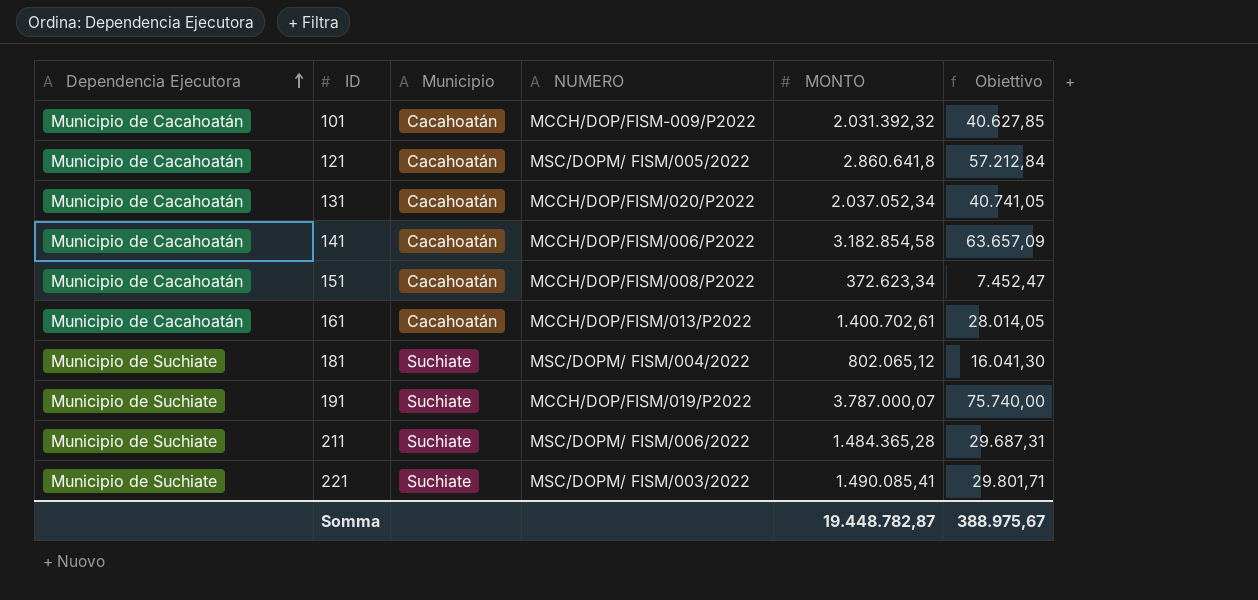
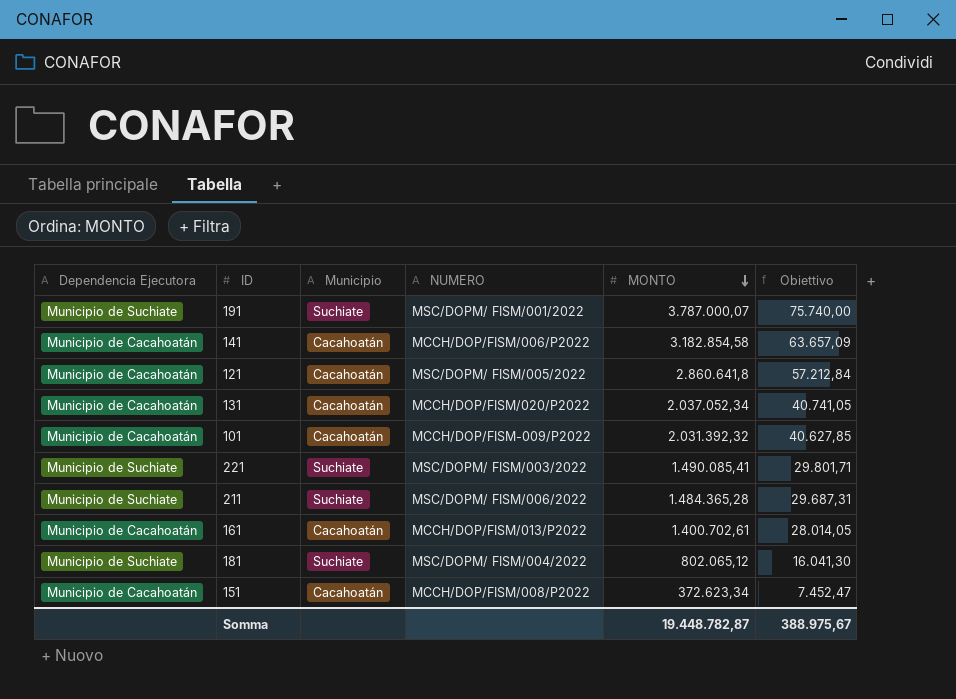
row order: Dependencia Ejecutora ascending -> MONTO descending
191 | NUMERO: MCCH/DOP/FISM/019/P2022 -> MSC/DOPM/ FISM/001/2022

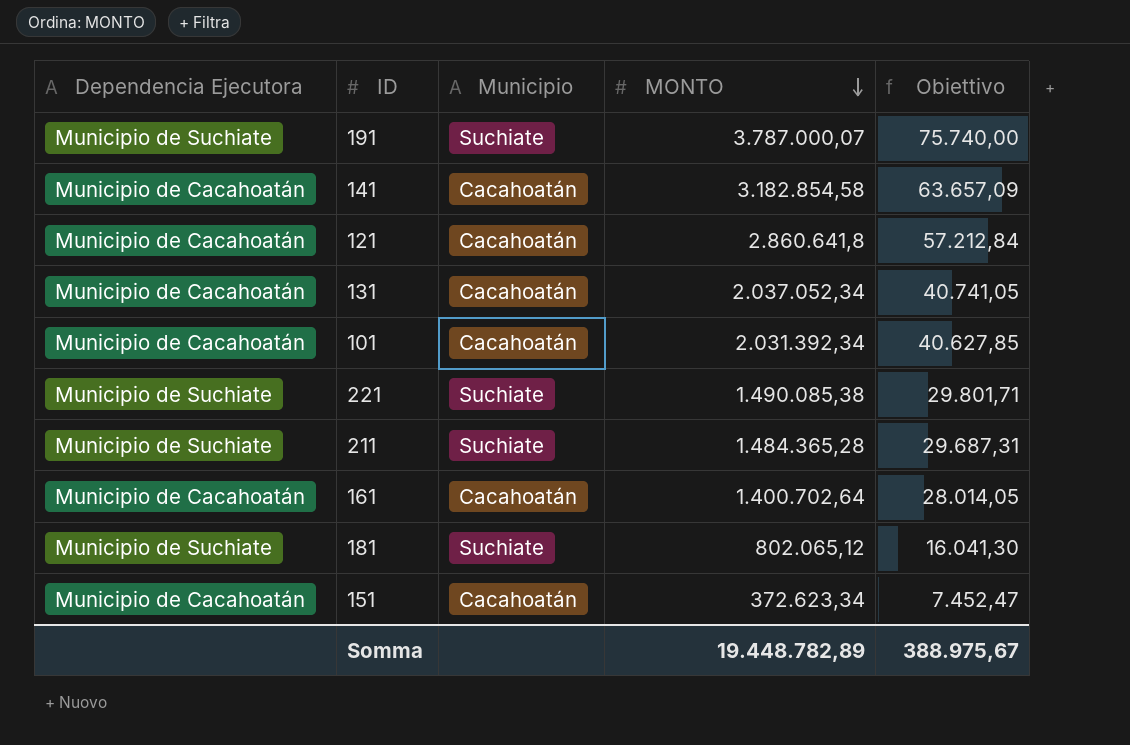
column NUMERO | position: 4 -> none
101 | MONTO: 2.031.392,32 -> 2.031.392,34
221 | MONTO: 1.490.085,41 -> 1.490.085,38
161 | MONTO: 1.400.702,61 -> 1.400.702,64
Somma | MONTO: 19.448.782,87 -> 19.448.782,89

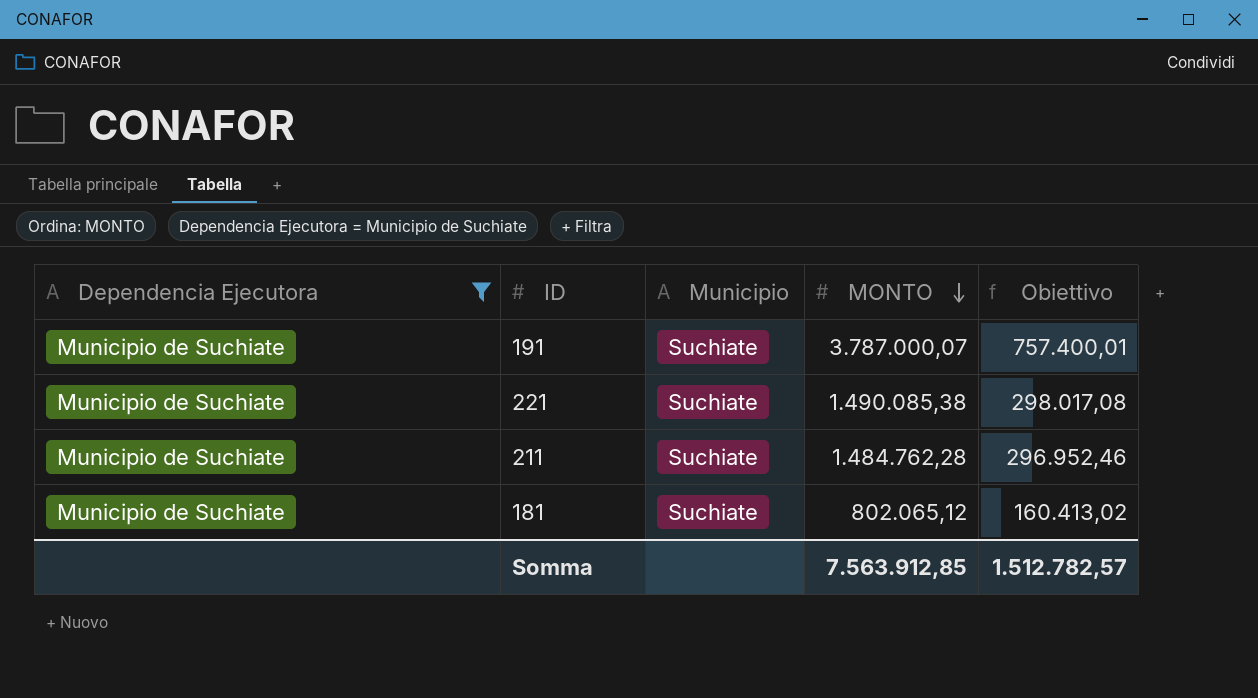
filter: none -> Dependencia Ejecutora = Municipio de Suchiate
column Obiettivo | formula: [MONTO] * 0,02 -> [MONTO] * 0,2
211 | MONTO: 1.484.365,28 -> 1.484.762,28
Somma | MONTO: 19.448.782,89 -> 7.563.912,85
Somma | Obiettivo: 388.975,67 -> 1.512.782,57

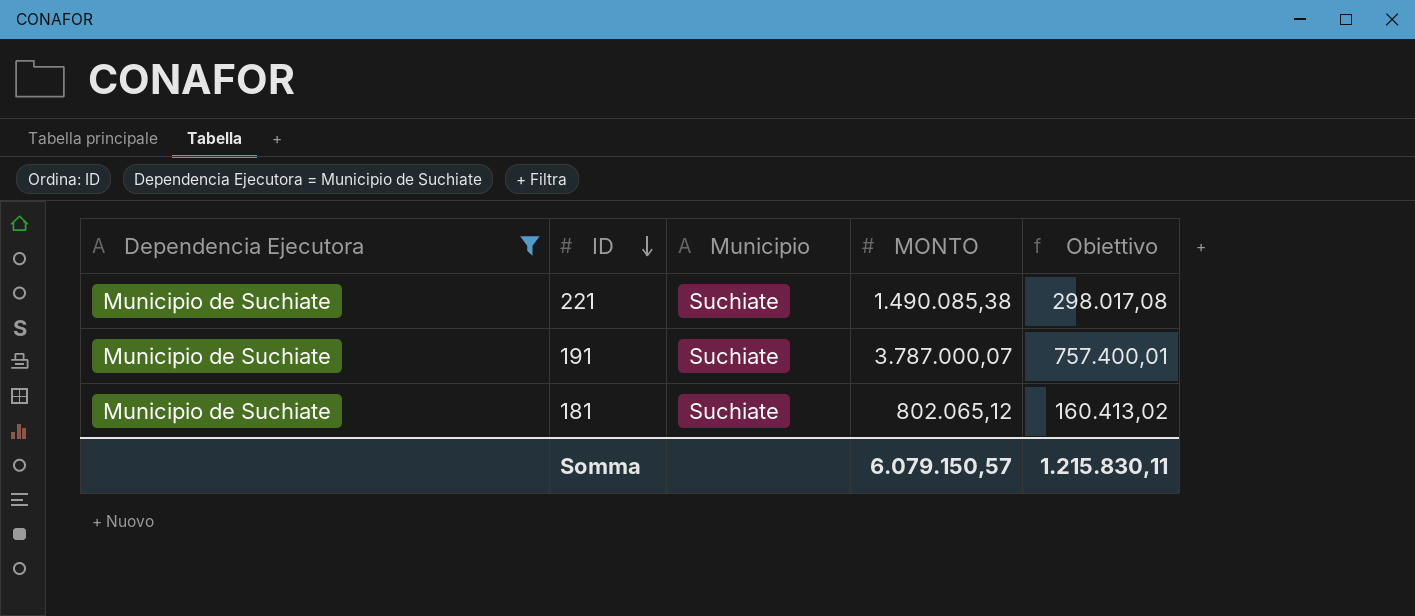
row order: MONTO descending -> ID descending
row 211: Municipio de Suchiate | Suchiate | 1.484.762,28 | 296.952,46 -> none
Somma | MONTO: 7.563.912,85 -> 6.079.150,57
Somma | Obiettivo: 1.512.782,57 -> 1.215.830,11

